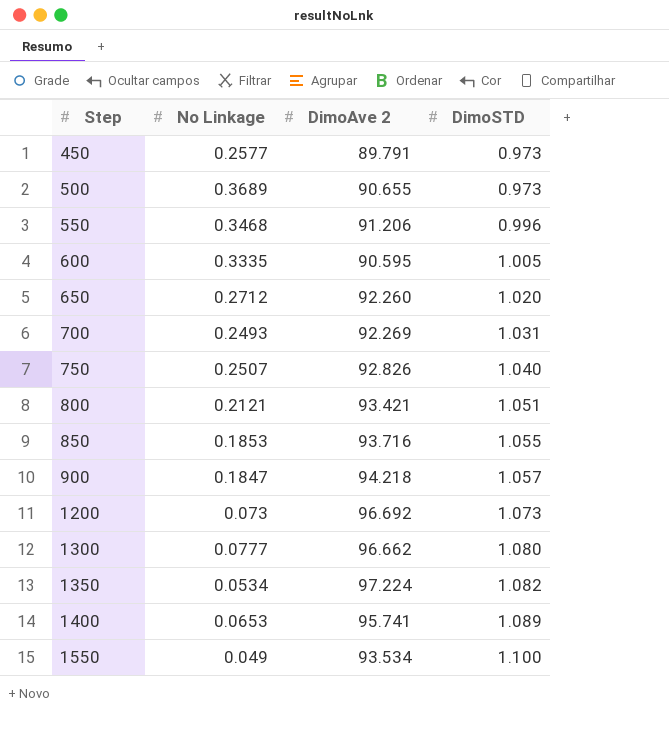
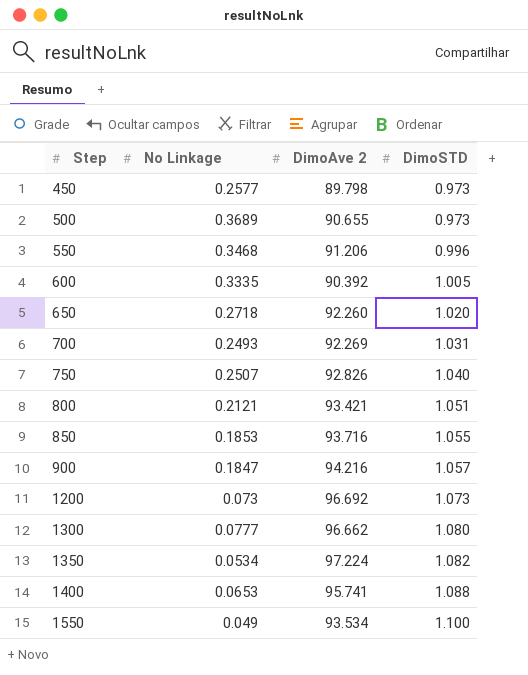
450 | DimoAve 2: 89.791 -> 89.798
600 | DimoAve 2: 90.595 -> 90.392
650 | No Linkage: 0.2712 -> 0.2718
900 | DimoAve 2: 94.218 -> 94.216
1400 | DimoSTD: 1.089 -> 1.088

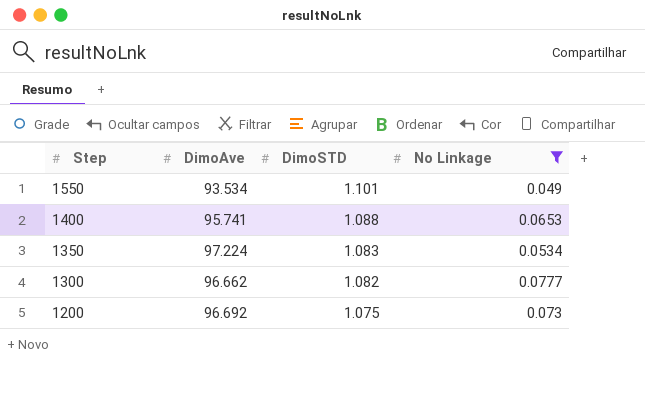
filter: none -> No Linkage <= 0.0777
row order: Step ascending -> Step descending
column name: DimoAve 2 -> DimoAve
column No Linkage | position: 2 -> 4
1550 | DimoSTD: 1.100 -> 1.101
1350 | DimoSTD: 1.082 -> 1.083
1300 | DimoSTD: 1.080 -> 1.082
1200 | DimoSTD: 1.073 -> 1.075

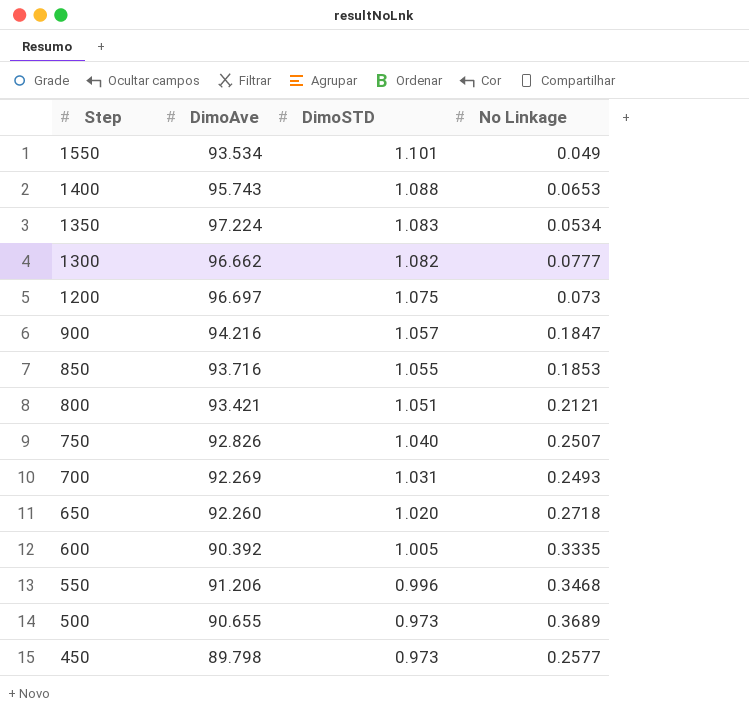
filter: No Linkage <= 0.0777 -> none
1400 | DimoAve: 95.741 -> 95.743
1200 | DimoAve: 96.692 -> 96.697

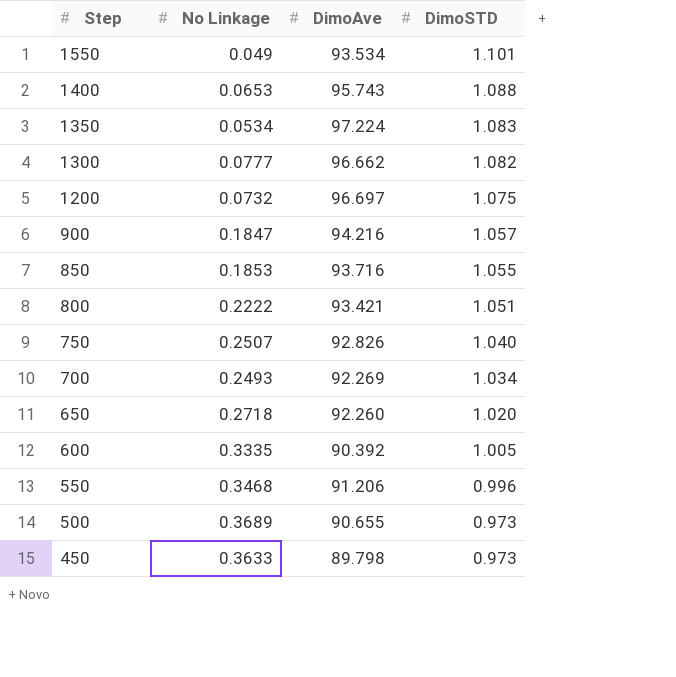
column No Linkage | position: 4 -> 2
1200 | No Linkage: 0.073 -> 0.0732
800 | No Linkage: 0.2121 -> 0.2222
700 | DimoSTD: 1.031 -> 1.034
450 | No Linkage: 0.2577 -> 0.3633

